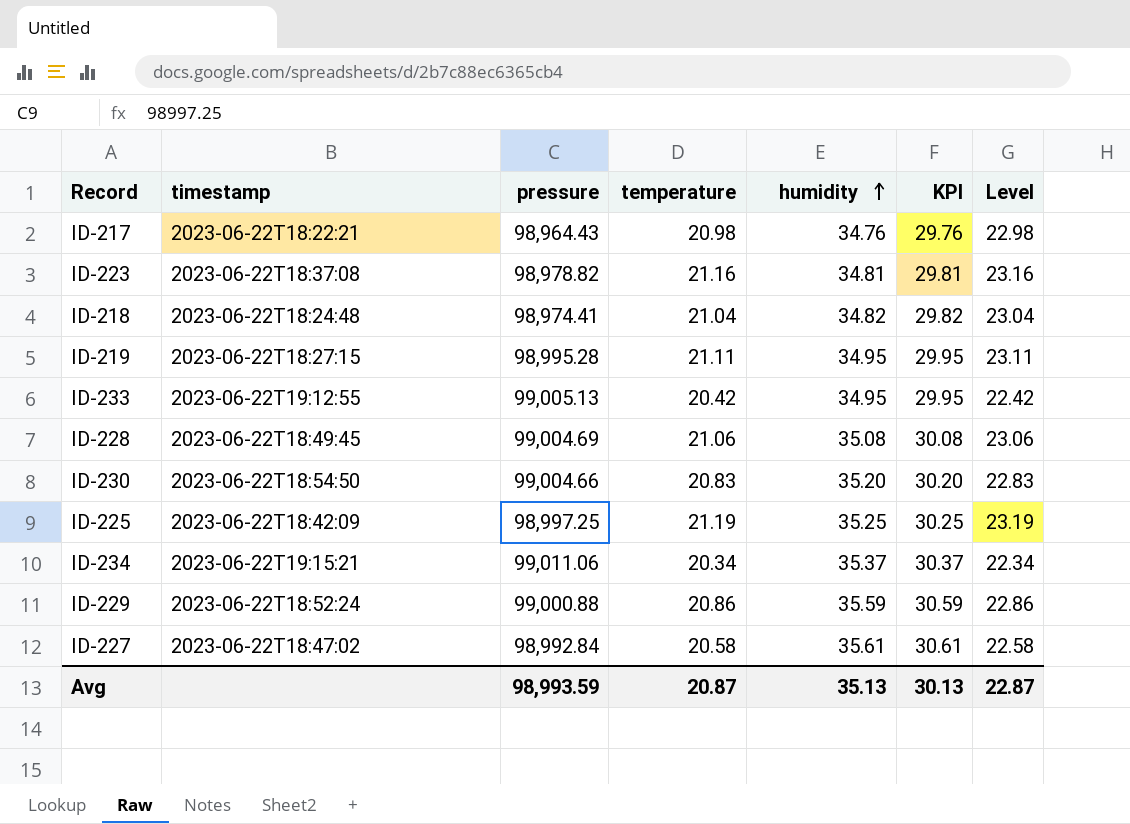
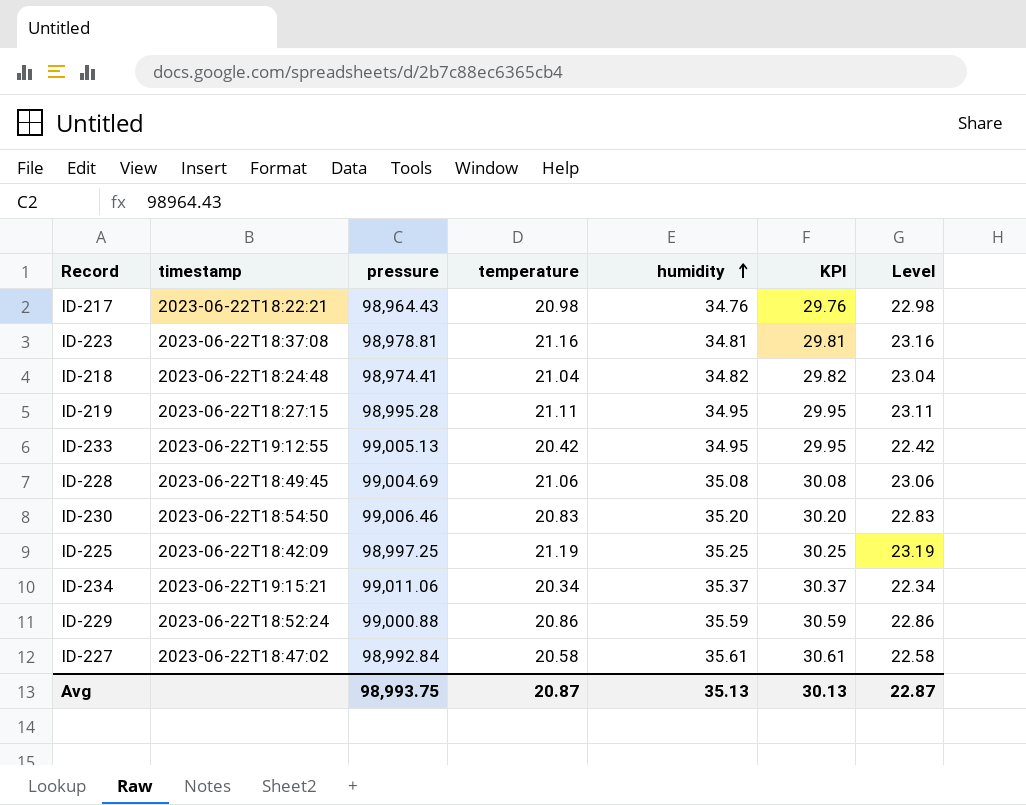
ID-223 | pressure: 98,978.82 -> 98,978.81
ID-230 | pressure: 99,004.66 -> 99,006.46
Avg | pressure: 98,993.59 -> 98,993.75

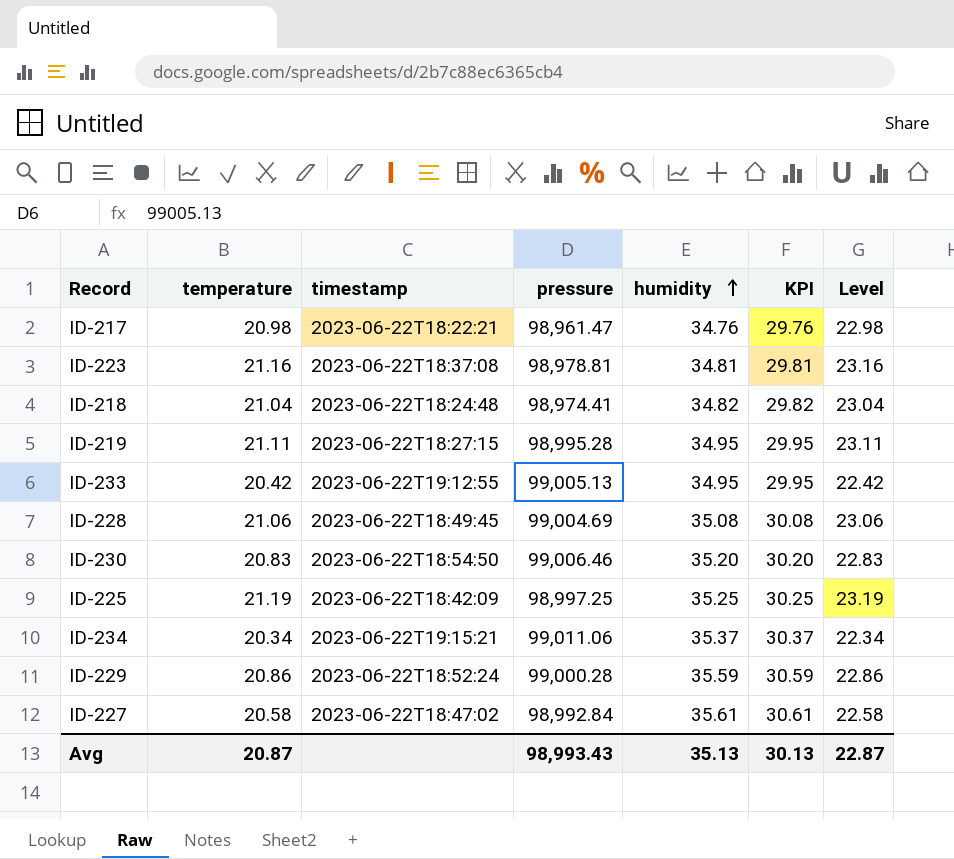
column temperature | position: 4 -> 2
ID-217 | pressure: 98,964.43 -> 98,961.47
ID-229 | pressure: 99,000.88 -> 99,000.28
Avg | pressure: 98,993.75 -> 98,993.43

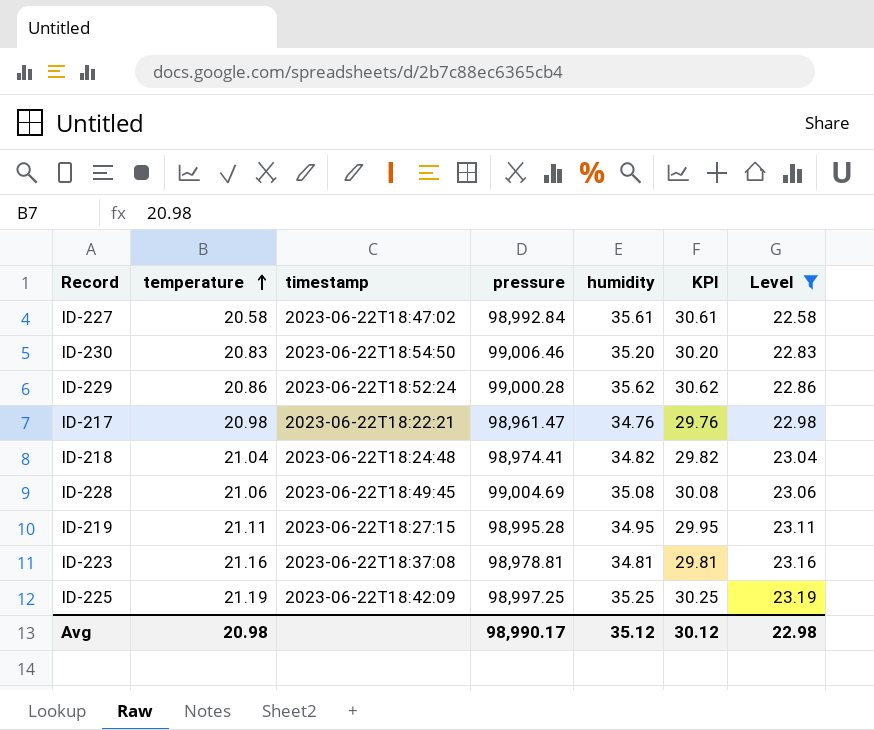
filter: none -> Level >= 22.58
row order: humidity ascending -> temperature ascending
ID-229 | humidity: 35.59 -> 35.62
ID-229 | KPI: 30.59 -> 30.62
Avg | temperature: 20.87 -> 20.98
Avg | pressure: 98,993.43 -> 98,990.17
Avg | humidity: 35.13 -> 35.12
Avg | KPI: 30.13 -> 30.12
Avg | Level: 22.87 -> 22.98

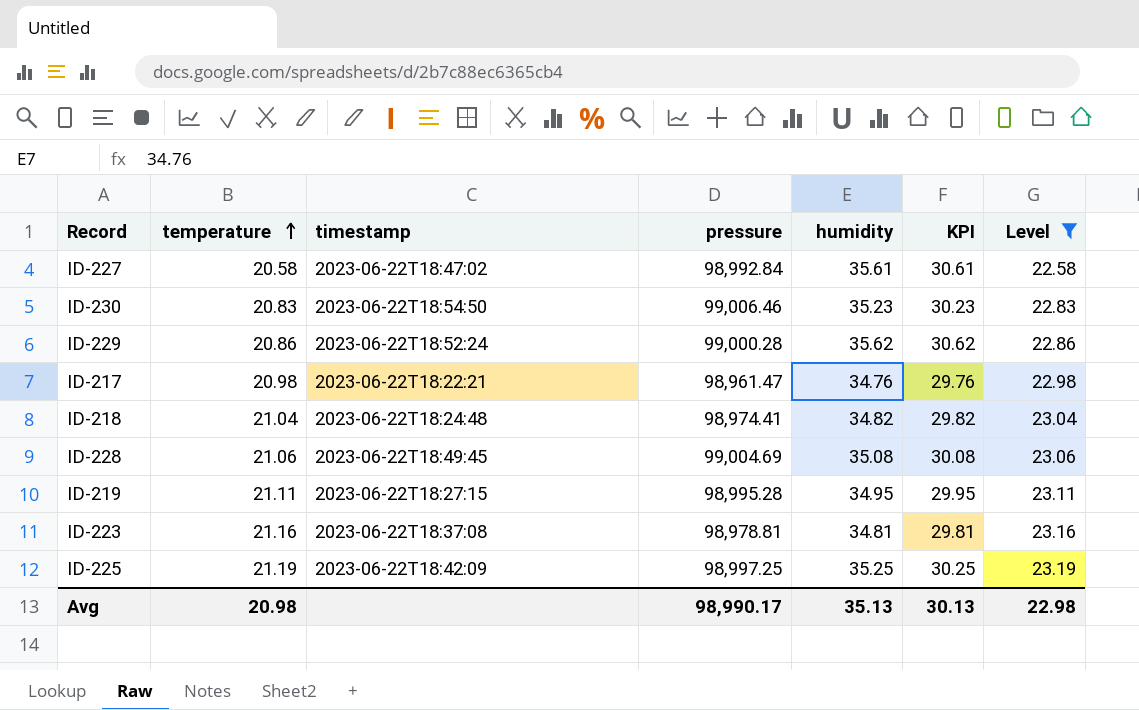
ID-230 | humidity: 35.20 -> 35.23
ID-230 | KPI: 30.20 -> 30.23
Avg | humidity: 35.12 -> 35.13
Avg | KPI: 30.12 -> 30.13

